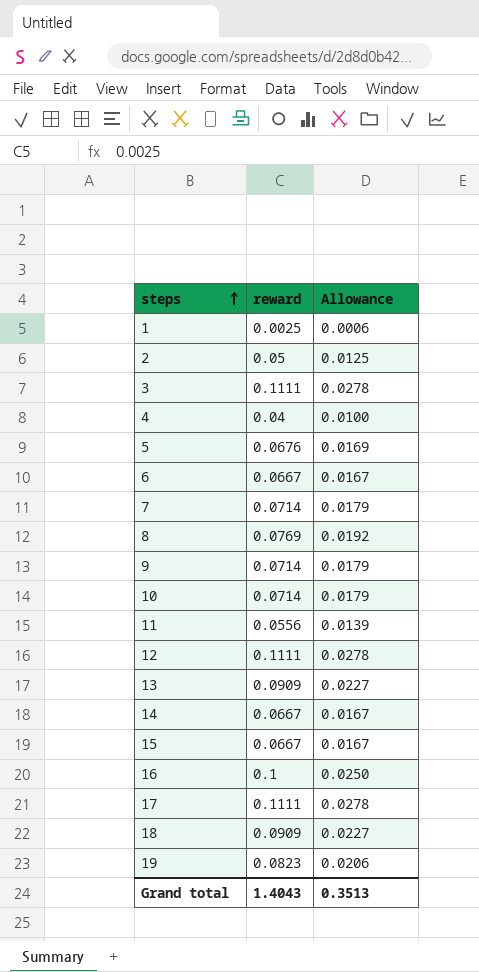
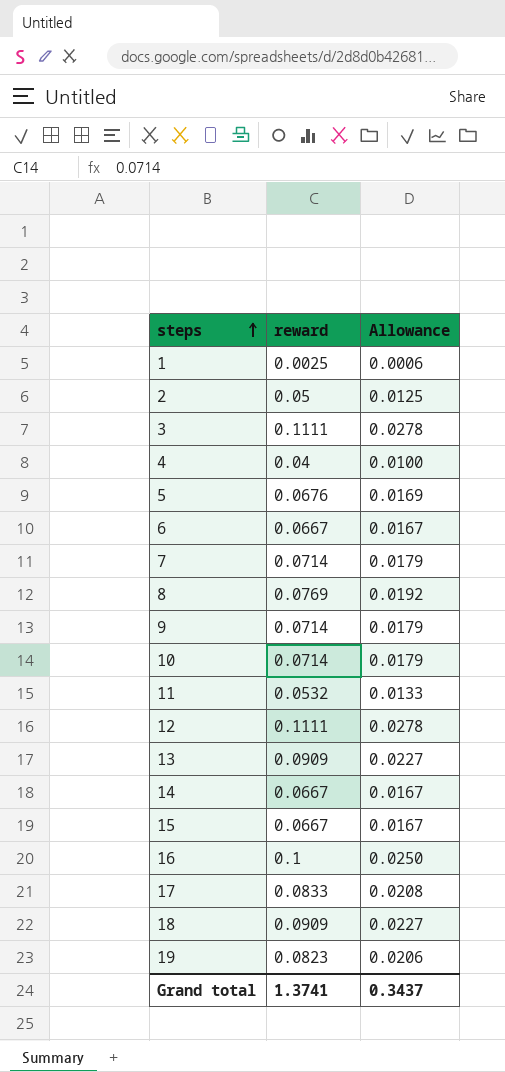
11 | reward: 0.0556 -> 0.0532
11 | Allowance: 0.0139 -> 0.0133
17 | reward: 0.1111 -> 0.0833
17 | Allowance: 0.0278 -> 0.0208
Grand total | reward: 1.4043 -> 1.3741
Grand total | Allowance: 0.3513 -> 0.3437

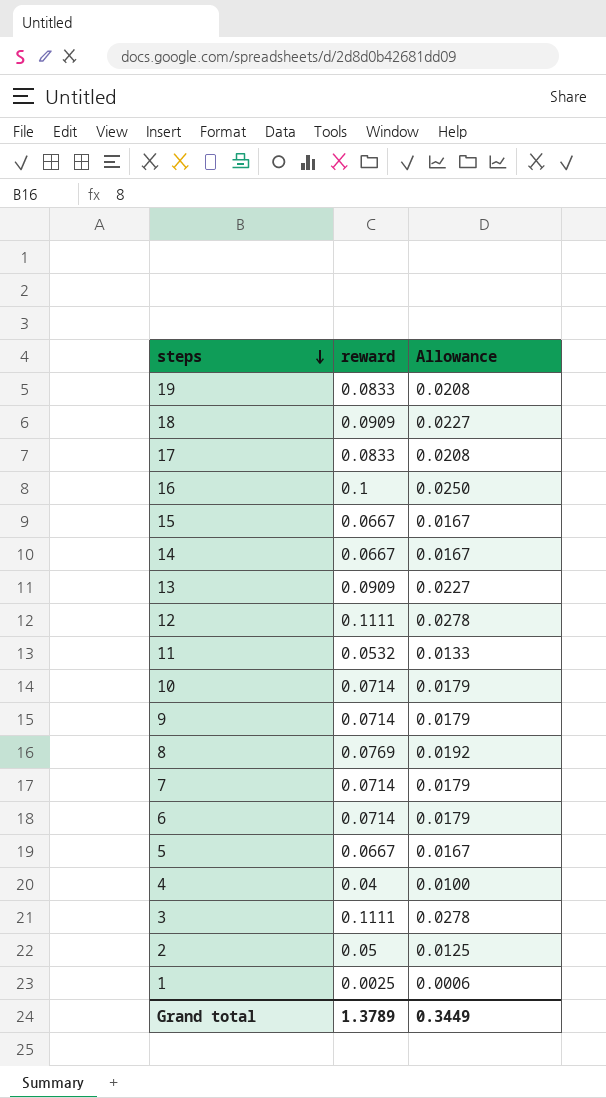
row order: steps ascending -> steps descending
19 | reward: 0.0823 -> 0.0833
19 | Allowance: 0.0206 -> 0.0208
6 | reward: 0.0667 -> 0.0714
6 | Allowance: 0.0167 -> 0.0179
5 | reward: 0.0676 -> 0.0667
5 | Allowance: 0.0169 -> 0.0167
Grand total | reward: 1.3741 -> 1.3789
Grand total | Allowance: 0.3437 -> 0.3449

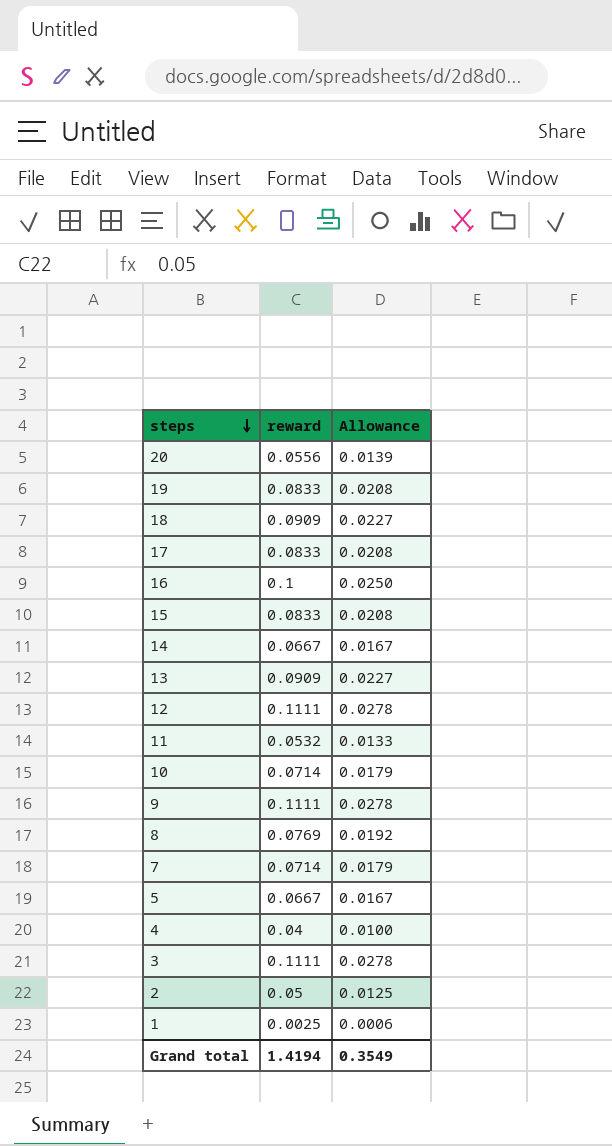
row 6: 0.0714 | 0.0179 -> none
row 20: none -> 0.0556 | 0.0139
15 | reward: 0.0667 -> 0.0833
15 | Allowance: 0.0167 -> 0.0208
9 | reward: 0.0714 -> 0.1111
9 | Allowance: 0.0179 -> 0.0278
Grand total | reward: 1.3789 -> 1.4194
Grand total | Allowance: 0.3449 -> 0.3549

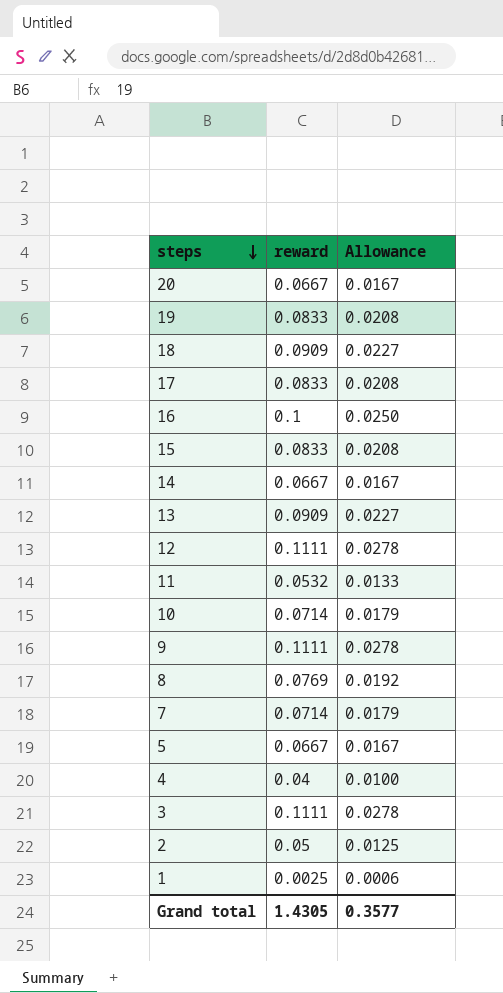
20 | reward: 0.0556 -> 0.0667
20 | Allowance: 0.0139 -> 0.0167
Grand total | reward: 1.4194 -> 1.4305
Grand total | Allowance: 0.3549 -> 0.3577

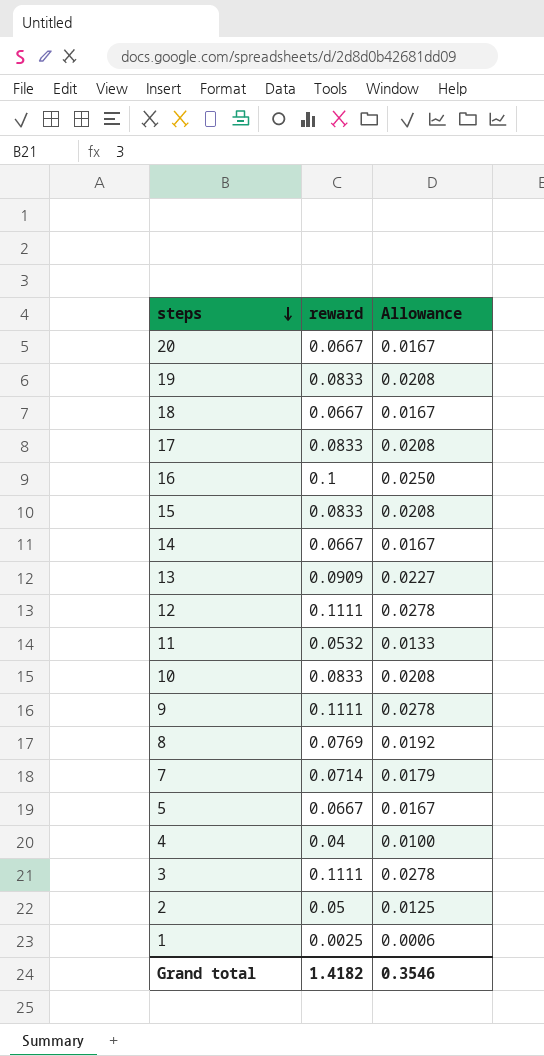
18 | reward: 0.0909 -> 0.0667
18 | Allowance: 0.0227 -> 0.0167
10 | reward: 0.0714 -> 0.0833
10 | Allowance: 0.0179 -> 0.0208
Grand total | reward: 1.4305 -> 1.4182
Grand total | Allowance: 0.3577 -> 0.3546

